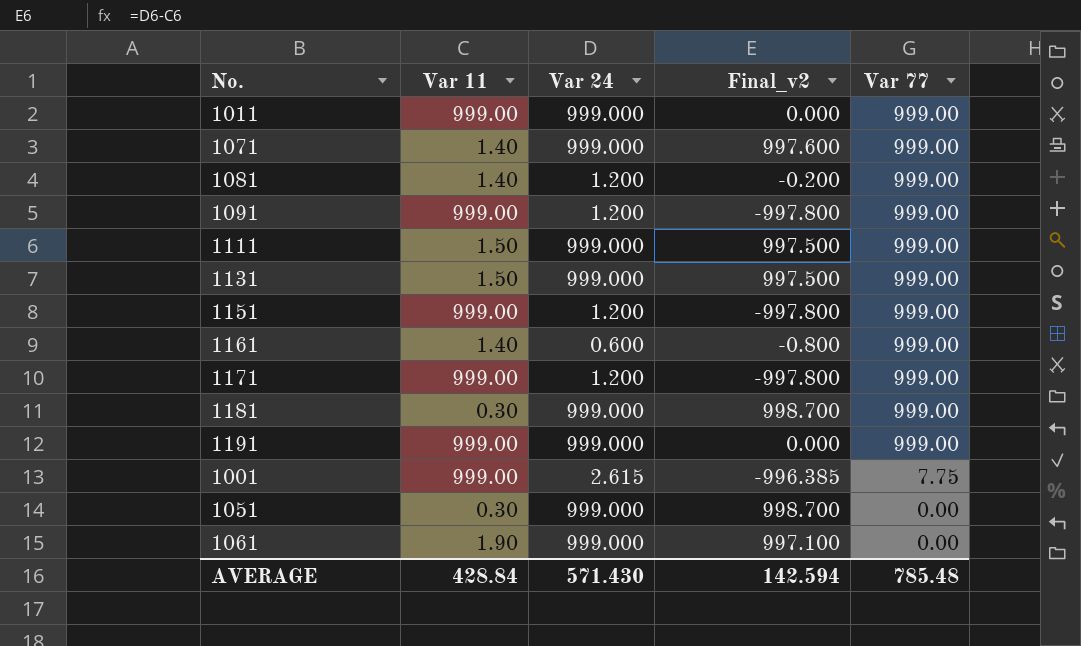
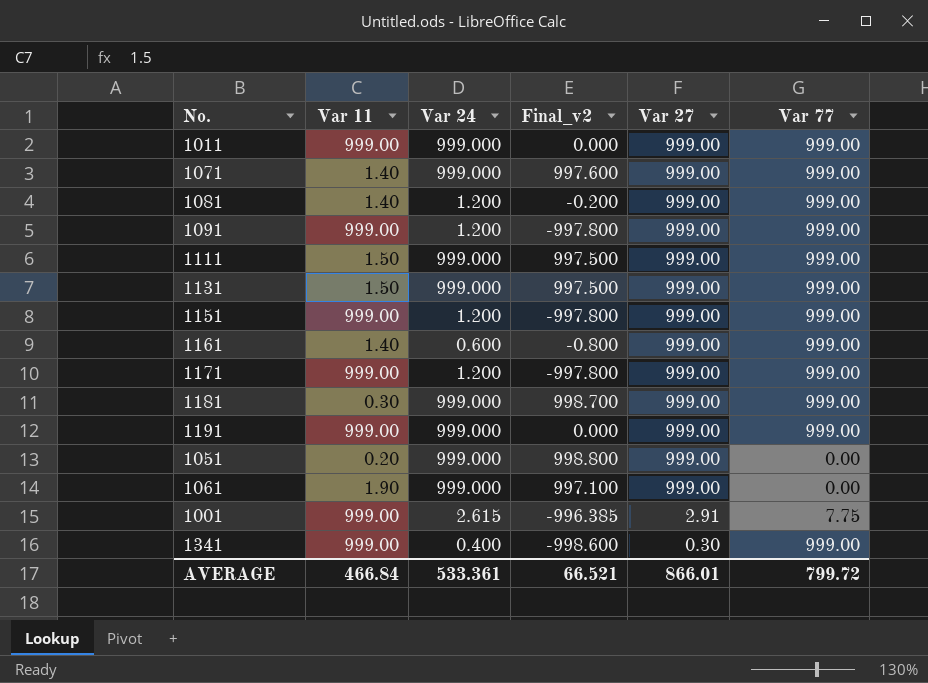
row order: Var 77 descending -> Var 27 descending
column Var 27 | position: none -> 5
1051 | Var 11: 0.30 -> 0.20
1051 | Final_v2: 998.700 -> 998.800
row 1341: none -> 999.00 | 0.400 | -998.600 | 0.30 | 999.00
AVERAGE | Var 11: 428.84 -> 466.84
AVERAGE | Var 24: 571.430 -> 533.361
AVERAGE | Final_v2: 142.594 -> 66.521
AVERAGE | Var 77: 785.48 -> 799.72

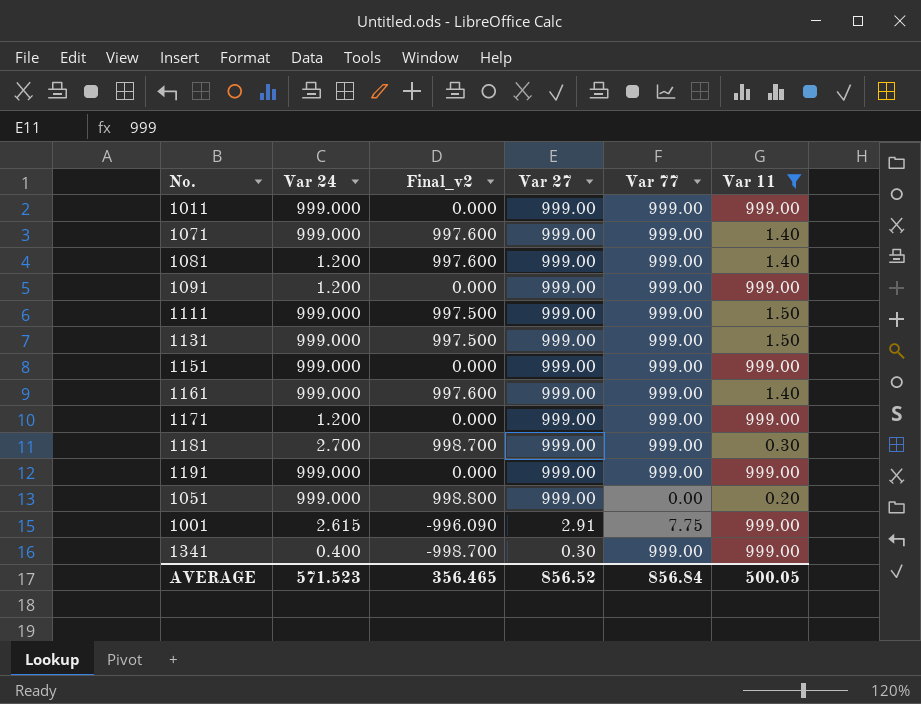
filter: none -> Var 11 != 1.90
column Final_v2 | formula: [Var 24] - [Var 11] -> [Var 27] - [Var 11]
column Var 11 | position: 2 -> 6
1151 | Var 24: 1.200 -> 999.000
1161 | Var 24: 0.600 -> 999.000
1181 | Var 24: 999.000 -> 2.700
AVERAGE | Var 24: 533.361 -> 571.523
AVERAGE | Final_v2: 66.521 -> 356.465
AVERAGE | Var 27: 866.01 -> 856.52
AVERAGE | Var 77: 799.72 -> 856.84
AVERAGE | Var 11: 466.84 -> 500.05

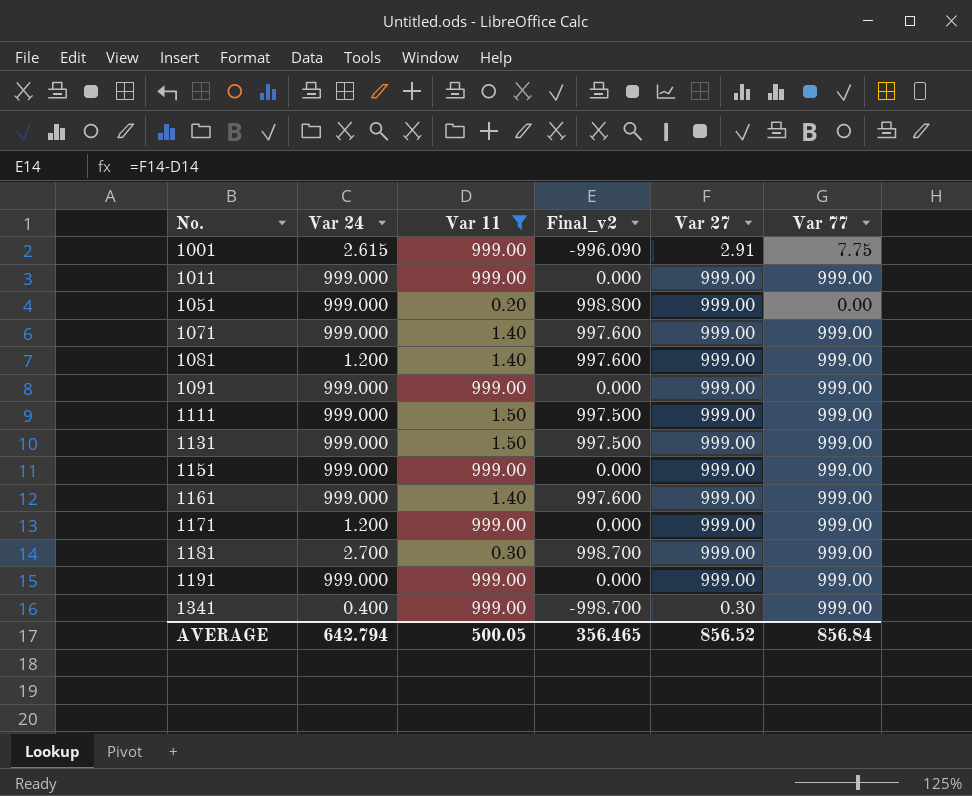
row order: Var 27 descending -> No. ascending
column Var 11 | position: 6 -> 3
1091 | Var 24: 1.200 -> 999.000
AVERAGE | Var 24: 571.523 -> 642.794

